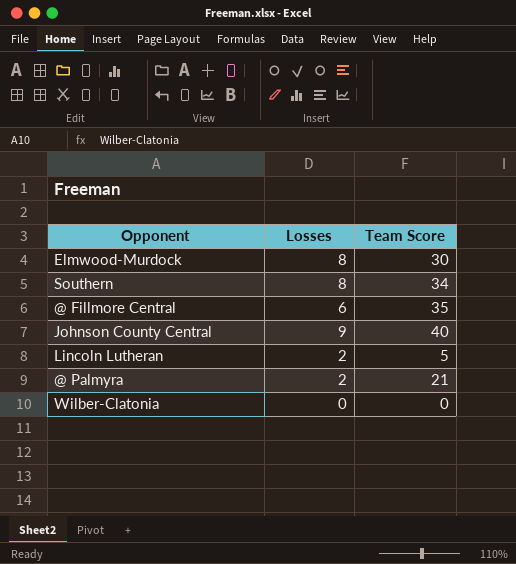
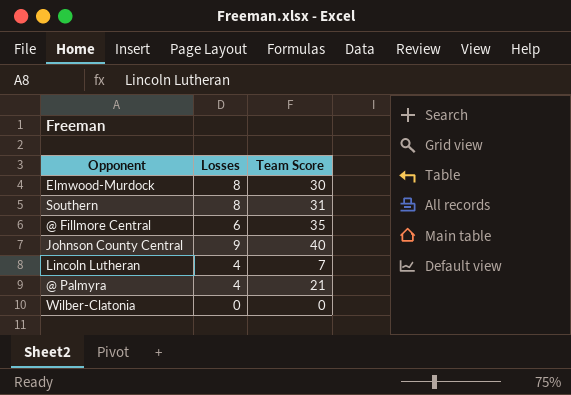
Southern | Team Score: 34 -> 31
Lincoln Lutheran | Losses: 2 -> 4
Lincoln Lutheran | Team Score: 5 -> 7
@ Palmyra | Losses: 2 -> 4

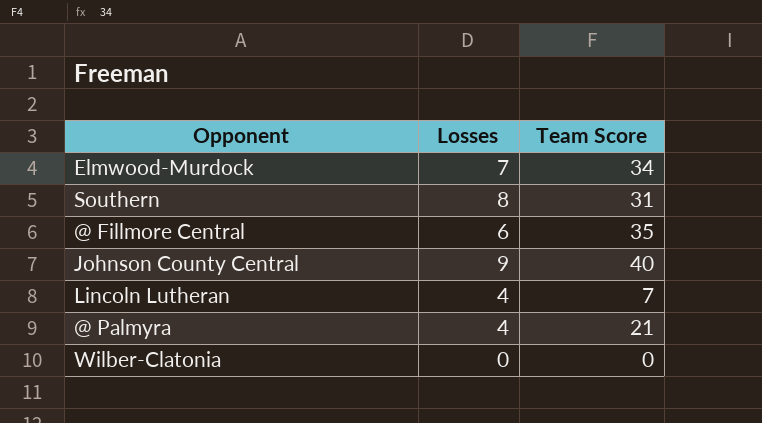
Elmwood-Murdock | Losses: 8 -> 7
Elmwood-Murdock | Team Score: 30 -> 34

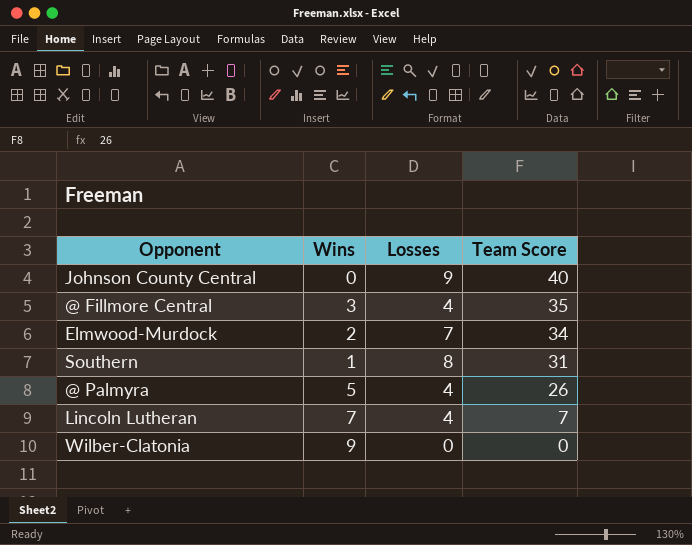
row order: none -> Team Score descending
column Wins | position: none -> 2
@ Fillmore Central | Losses: 6 -> 4
@ Palmyra | Team Score: 21 -> 26

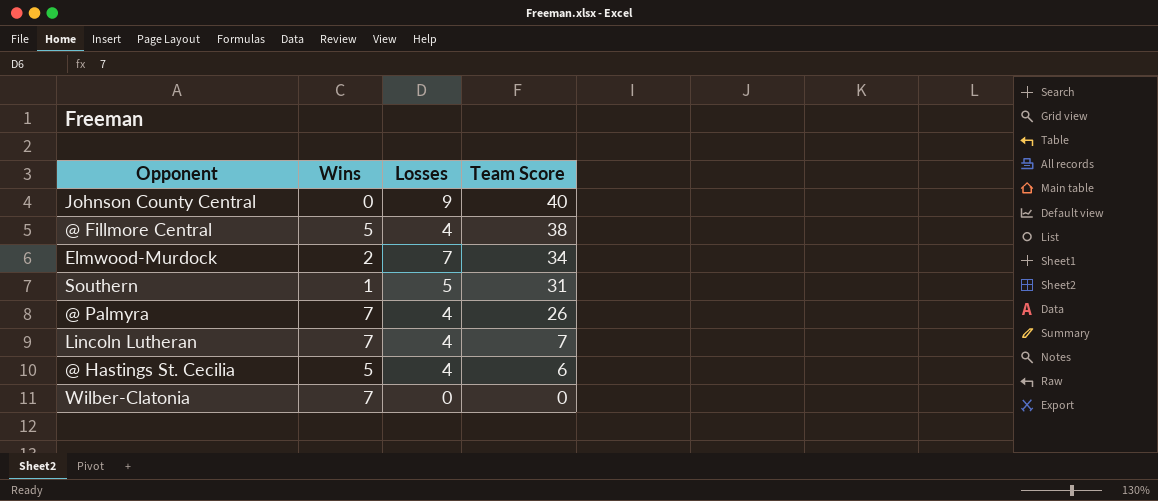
@ Fillmore Central | Wins: 3 -> 5
@ Fillmore Central | Team Score: 35 -> 38
Southern | Losses: 8 -> 5
@ Palmyra | Wins: 5 -> 7
row @ Hastings St. Cecilia: none -> 5 | 4 | 6
Wilber-Clatonia | Wins: 9 -> 7

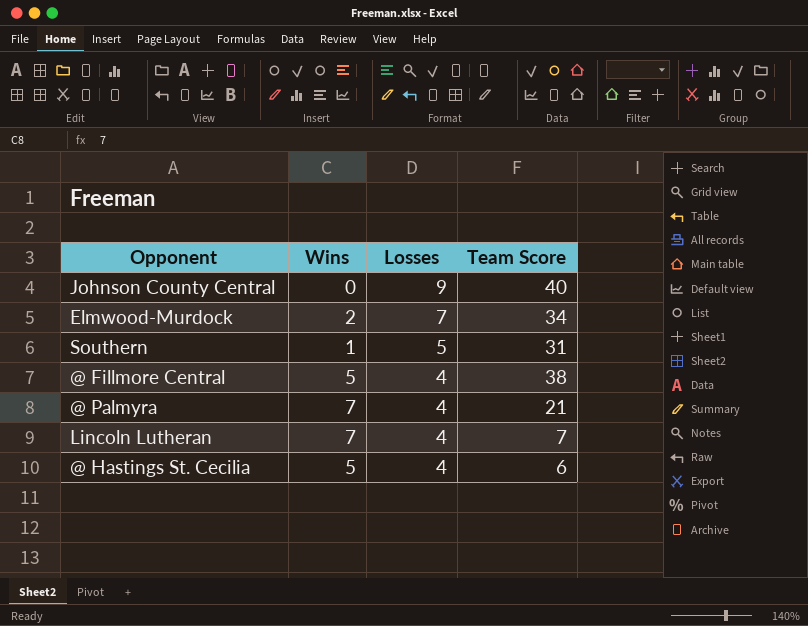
row order: Team Score descending -> Losses descending
row Wilber-Clatonia: 7 | 0 | 0 -> none
@ Palmyra | Team Score: 26 -> 21

